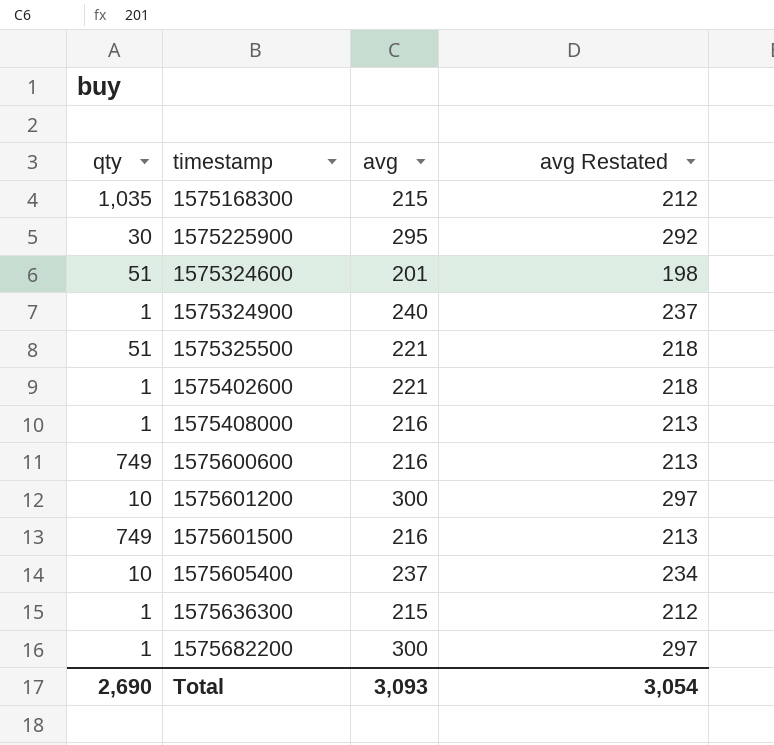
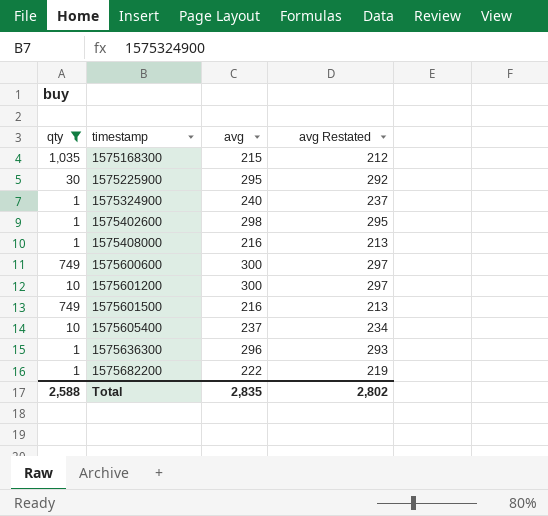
filter: none -> qty != 51
1575402600 | avg: 221 -> 298
1575402600 | avg Restated: 218 -> 295
1575600600 | avg: 216 -> 300
1575600600 | avg Restated: 213 -> 297
1575636300 | avg: 215 -> 296
1575636300 | avg Restated: 212 -> 293
1575682200 | avg: 300 -> 222
1575682200 | avg Restated: 297 -> 219
Total | qty: 2,690 -> 2,588
Total | avg: 3,093 -> 2,835
Total | avg Restated: 3,054 -> 2,802

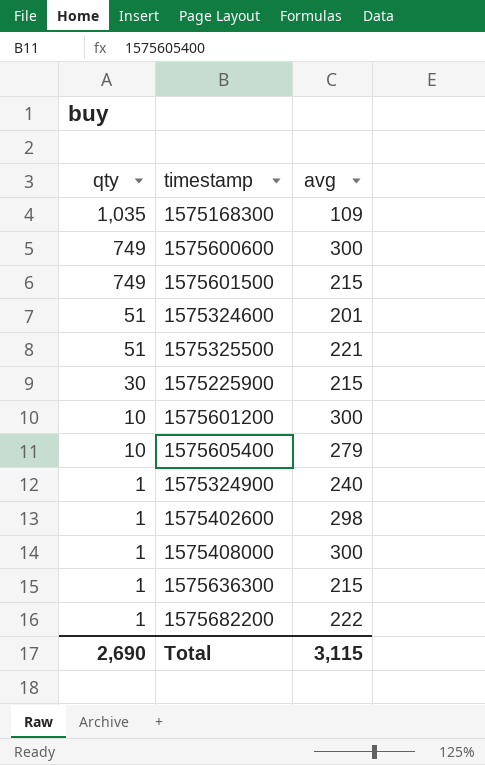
filter: qty != 51 -> none
row order: timestamp ascending -> qty descending
column avg Restated | formula: [avg] - 3 -> none
1575168300 | avg: 215 -> 109
1575601500 | avg: 216 -> 215
1575225900 | avg: 295 -> 215
1575605400 | avg: 237 -> 279
1575408000 | avg: 216 -> 300
1575636300 | avg: 296 -> 215
Total | qty: 2,588 -> 2,690
Total | avg: 2,835 -> 3,115

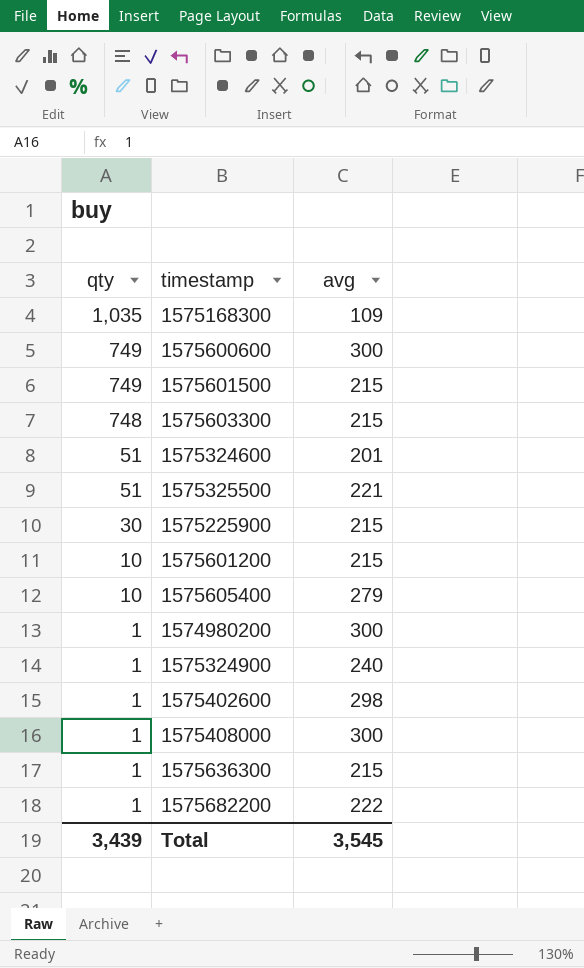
row 1575603300: none -> 748 | 215
1575601200 | avg: 300 -> 215
row 1574980200: none -> 1 | 300
Total | qty: 2,690 -> 3,439
Total | avg: 3,115 -> 3,545

